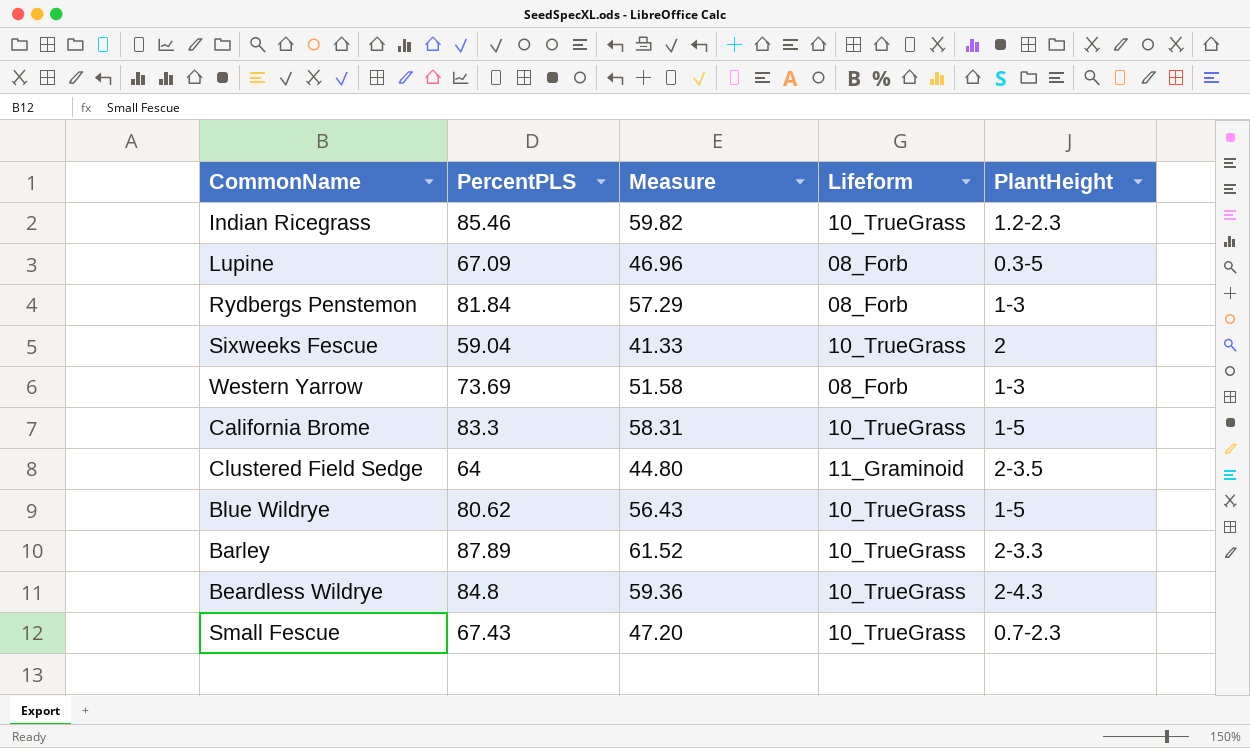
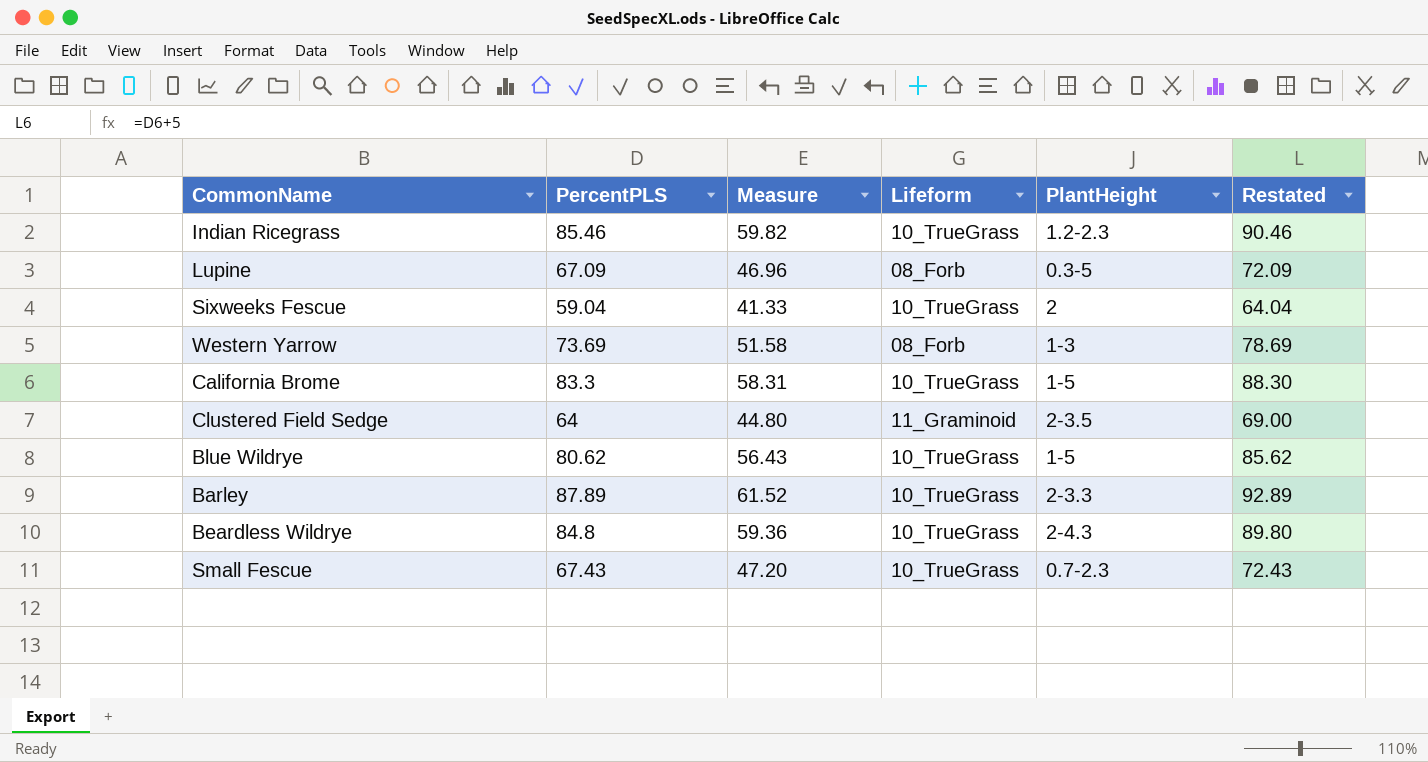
column Restated | formula: none -> [PercentPLS] + 5
row Rydbergs Penstemon: 81.84 | 57.29 | 08_Forb | 1-3 -> none

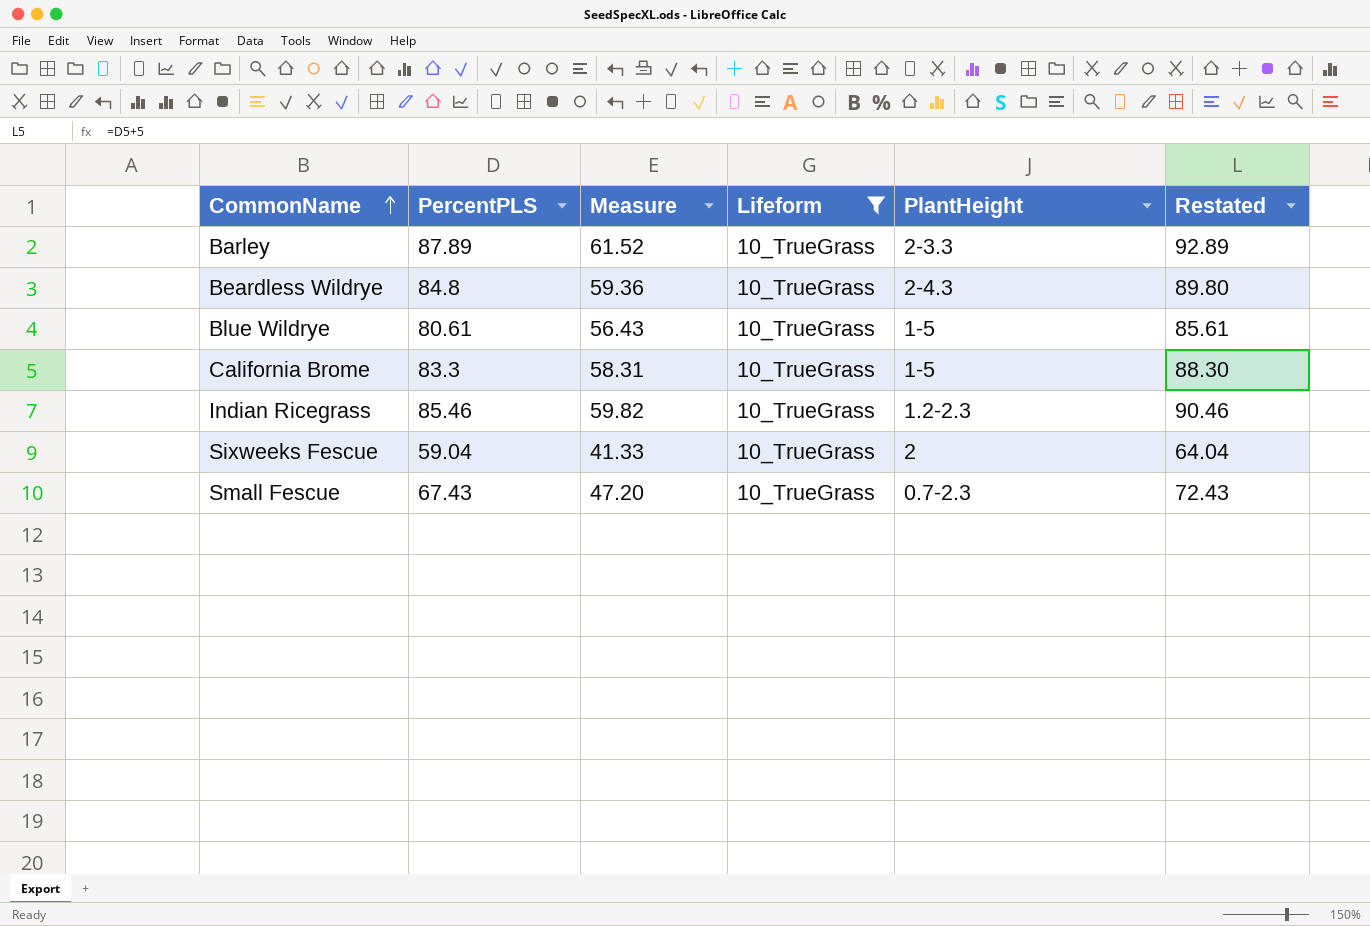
filter: none -> Lifeform = 10_TrueGrass
row order: none -> CommonName ascending
Blue Wildrye | PercentPLS: 80.62 -> 80.61
Blue Wildrye | Restated: 85.62 -> 85.61

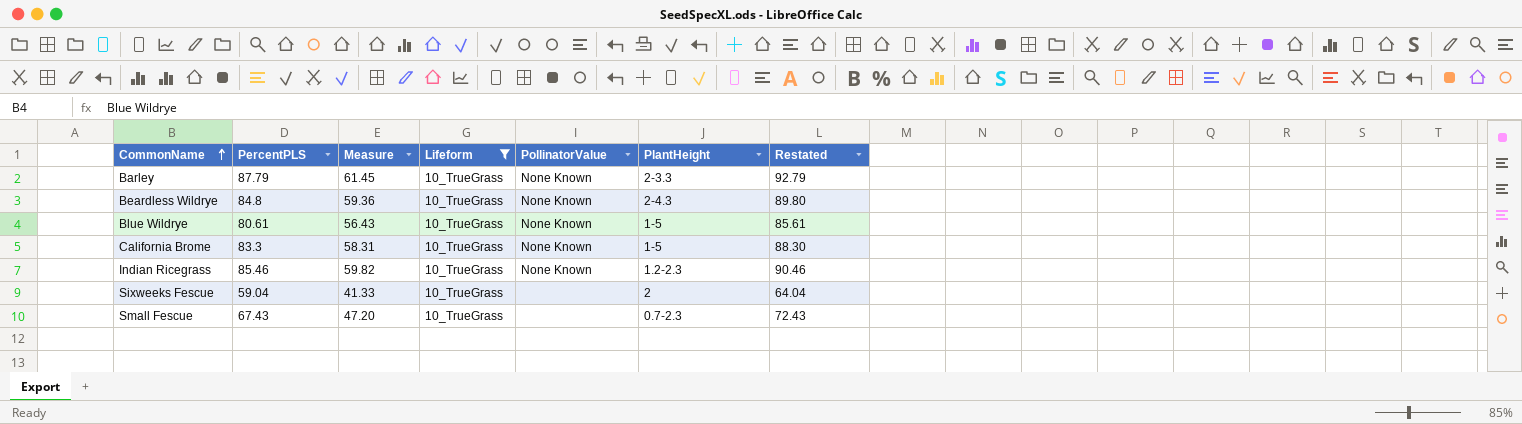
column PollinatorValue | position: none -> 5
Barley | PercentPLS: 87.89 -> 87.79
Barley | Measure: 61.52 -> 61.45
Barley | Restated: 92.89 -> 92.79

